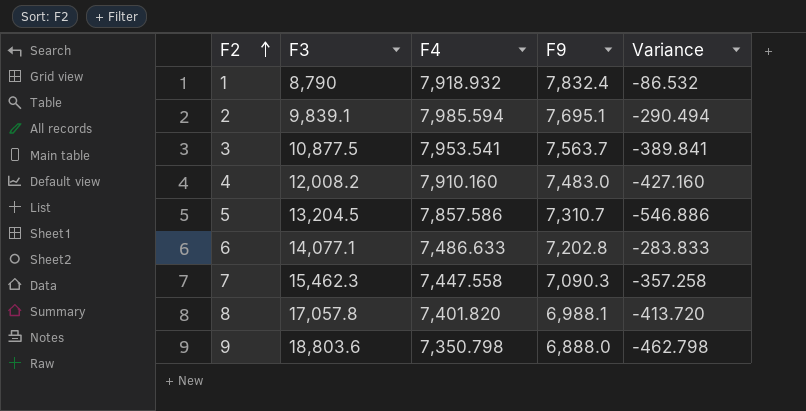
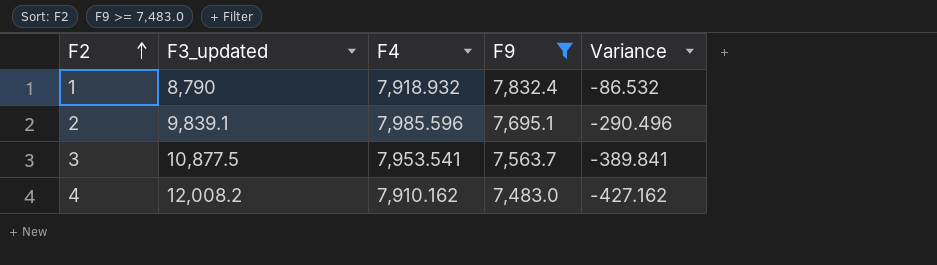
filter: none -> F9 >= 7,483.0
column name: F3 -> F3_updated
2 | F4: 7,985.594 -> 7,985.596
2 | Variance: -290.494 -> -290.496
4 | F4: 7,910.160 -> 7,910.162
4 | Variance: -427.160 -> -427.162

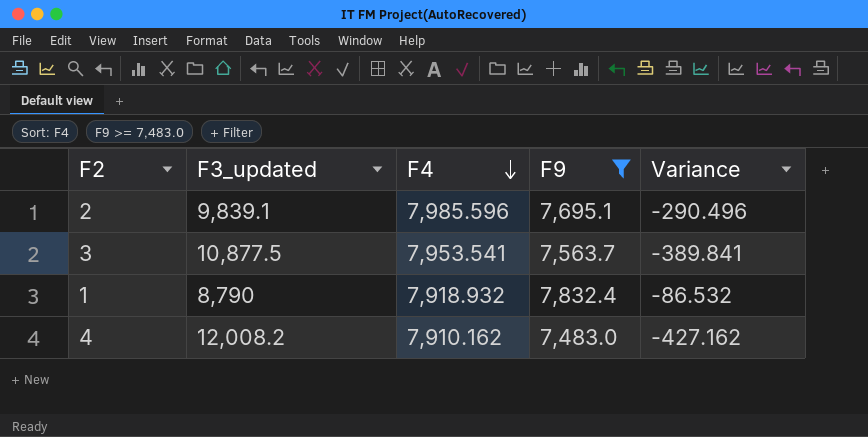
row order: F2 ascending -> F4 descending

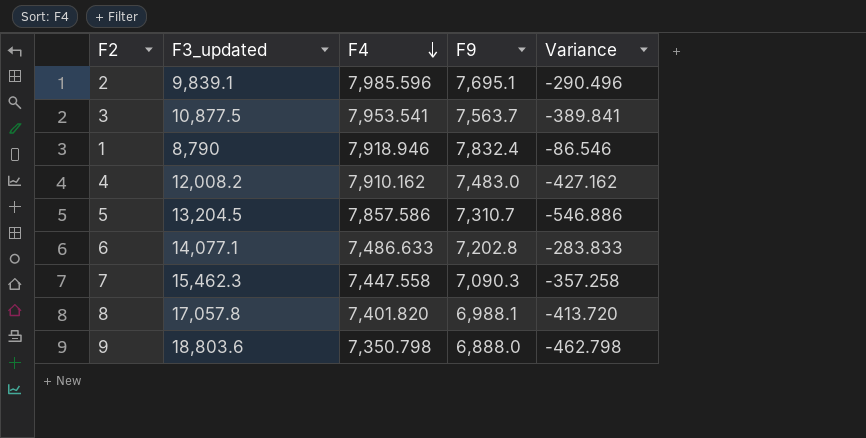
filter: F9 >= 7,483.0 -> none
1 | F4: 7,918.932 -> 7,918.946
1 | Variance: -86.532 -> -86.546

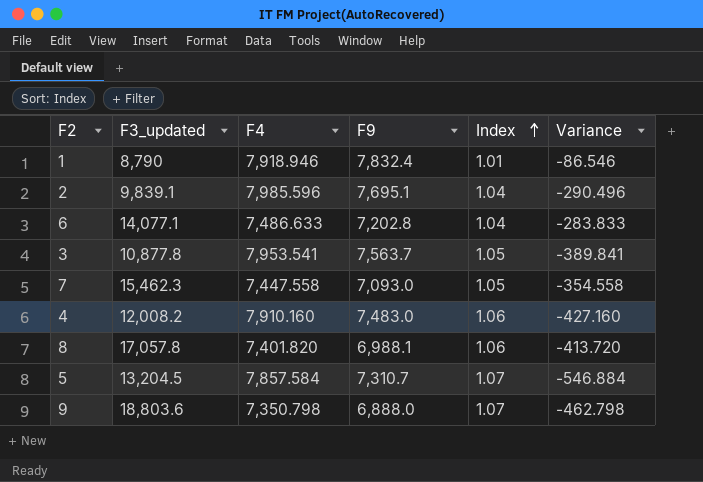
row order: F4 descending -> Index ascending
column Index | formula: none -> [F4] / [F9]
3 | F3_updated: 10,877.5 -> 10,877.8
7 | F9: 7,090.3 -> 7,093.0
7 | Variance: -357.258 -> -354.558
4 | F4: 7,910.162 -> 7,910.160
4 | Variance: -427.162 -> -427.160
5 | F4: 7,857.586 -> 7,857.584
5 | Variance: -546.886 -> -546.884

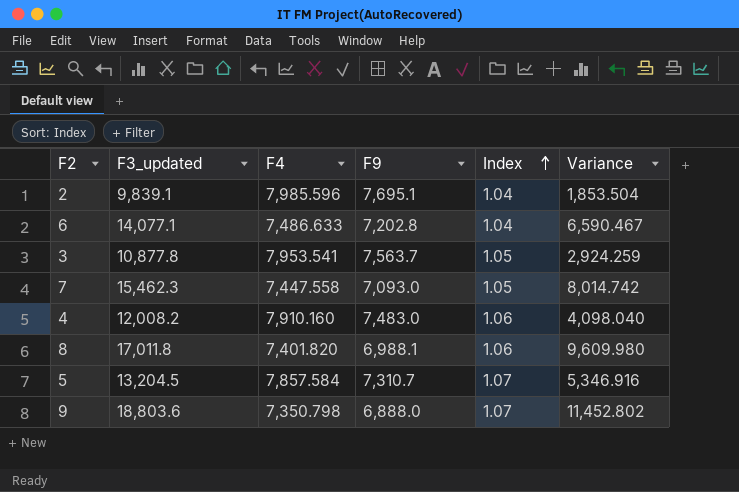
column Variance | formula: [F9] - [F4] -> [F3_updated] - [F4]
row 1: 8,790 | 7,918.946 | 7,832.4 | 1.01 | -86.546 -> none
8 | F3_updated: 17,057.8 -> 17,011.8

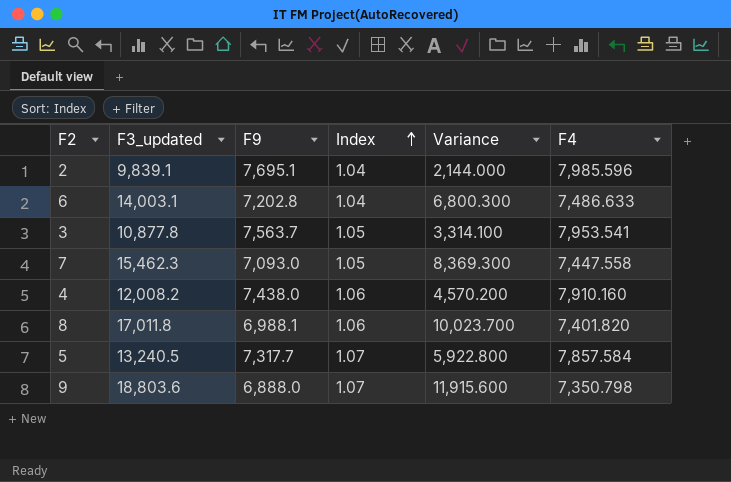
column Variance | formula: [F3_updated] - [F4] -> [F3_updated] - [F9]
column F4 | position: 3 -> 6
6 | F3_updated: 14,077.1 -> 14,003.1
4 | F9: 7,483.0 -> 7,438.0
5 | F3_updated: 13,204.5 -> 13,240.5
5 | F9: 7,310.7 -> 7,317.7

